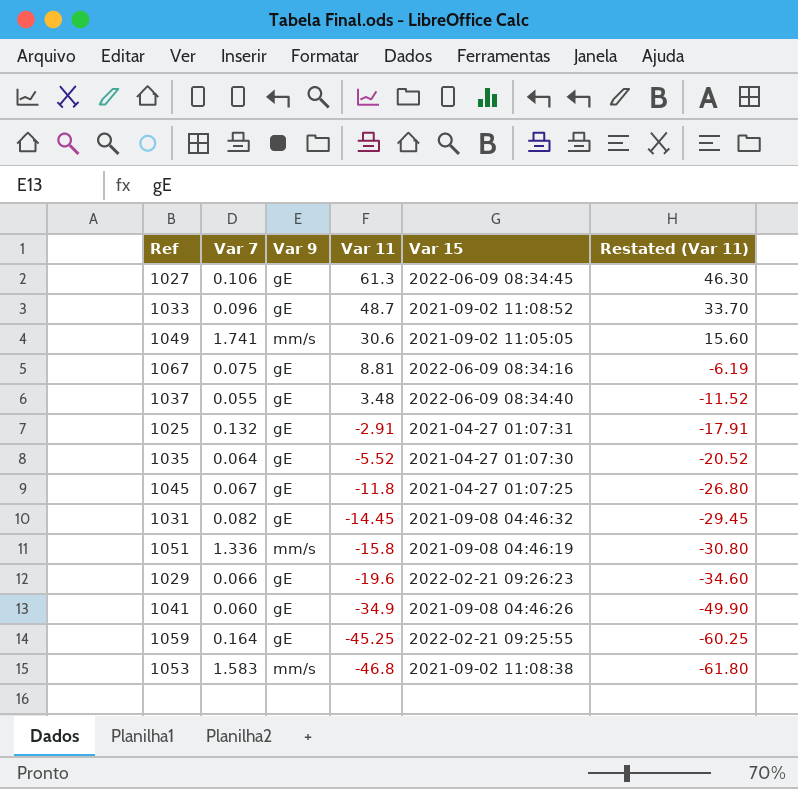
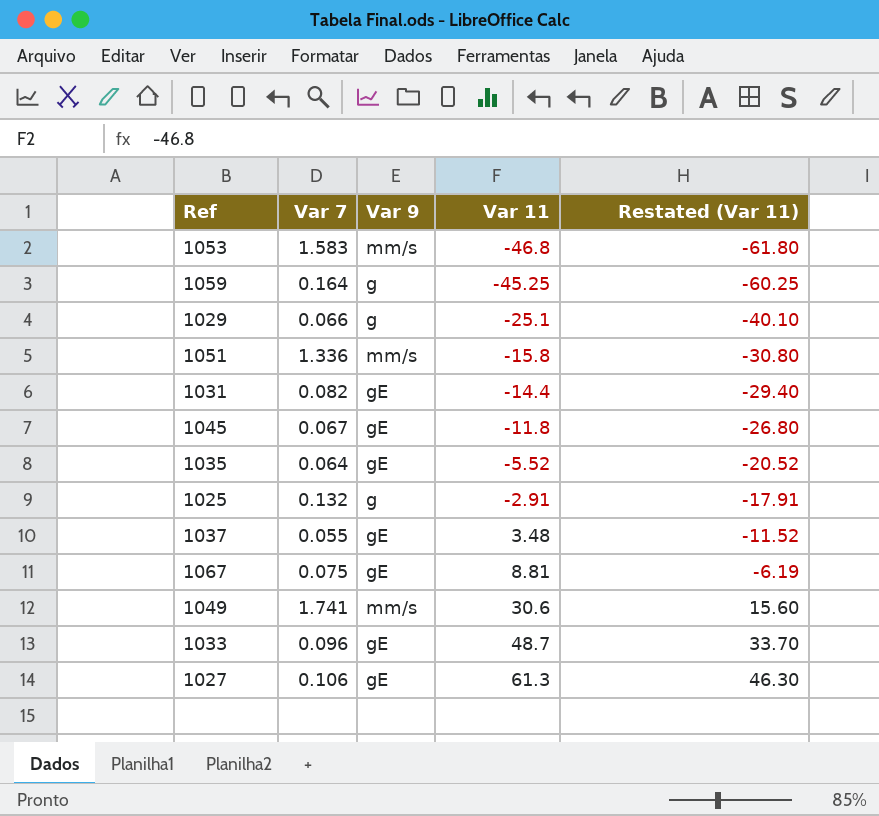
row order: Var 11 descending -> Var 11 ascending
column Var 15 | position: 5 -> none
row 1041: 0.060 | gE | -34.9 | 2021-09-08 04:46:26 | -49.90 -> none
1059 | Var 9: gE -> g
1029 | Var 9: gE -> g
1029 | Var 11: -19.6 -> -25.1
1029 | Restated (Var 11): -34.60 -> -40.10
1031 | Var 11: -14.45 -> -14.4
1031 | Restated (Var 11): -29.45 -> -29.40
1025 | Var 9: gE -> g

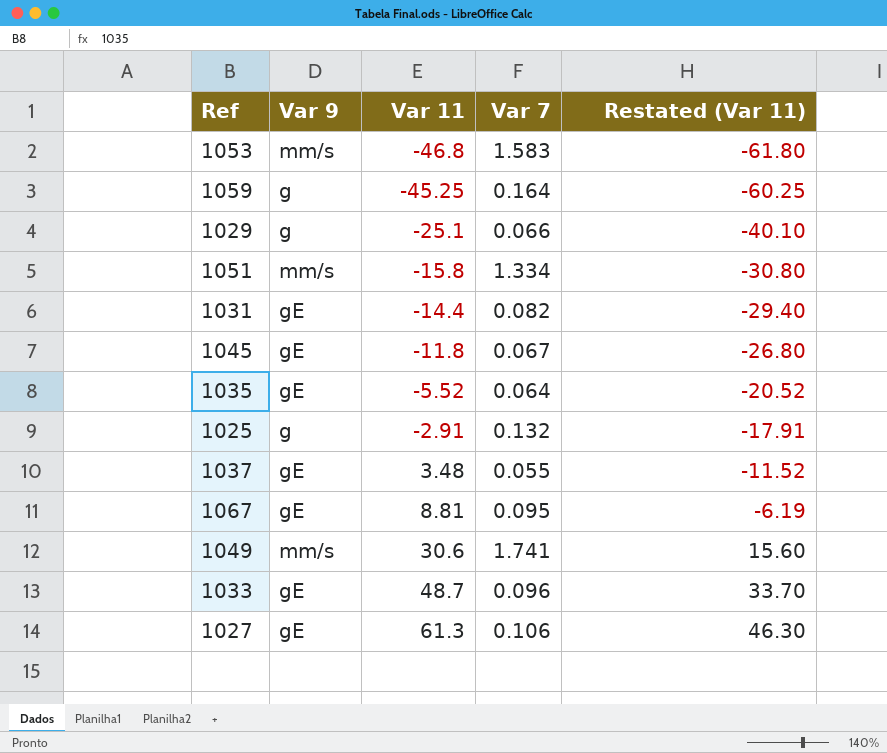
column Var 7 | position: 2 -> 4
1051 | Var 7: 1.336 -> 1.334
1067 | Var 7: 0.075 -> 0.095

